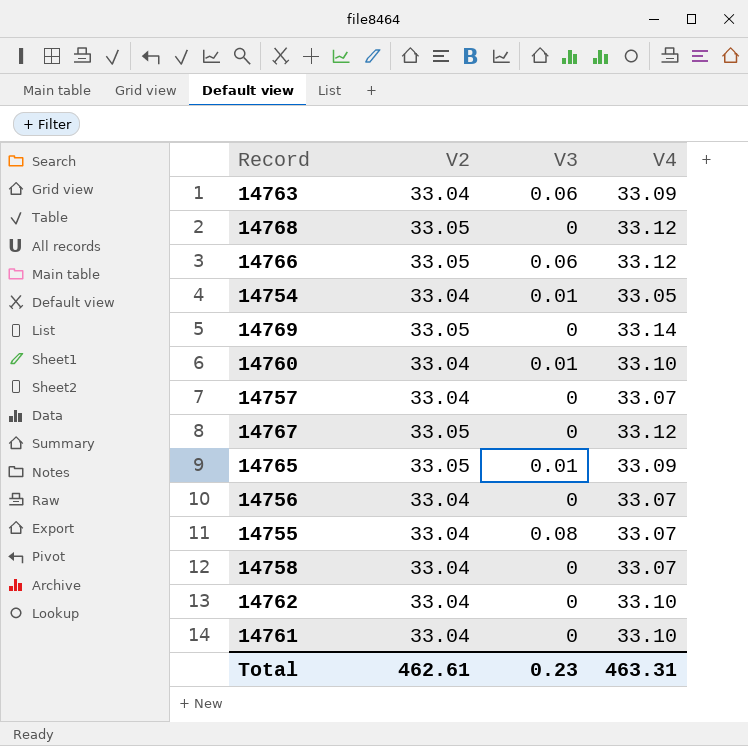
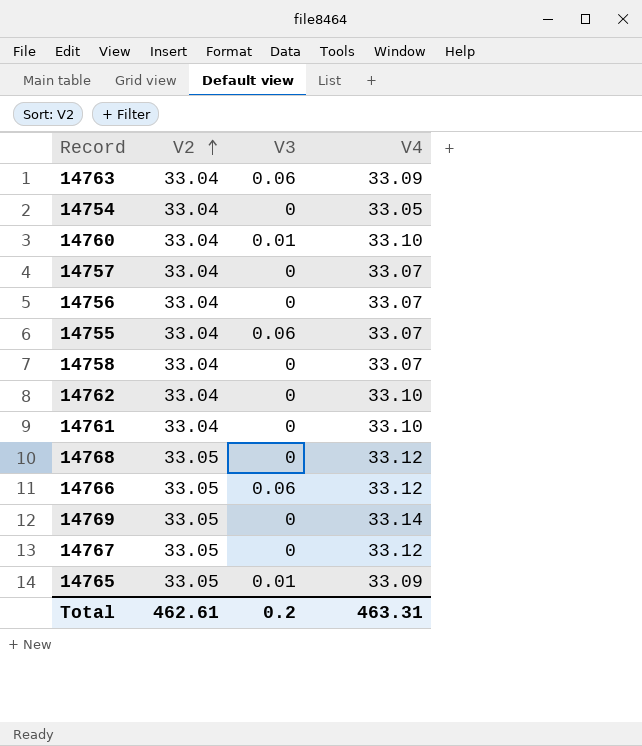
row order: none -> V2 ascending
14754 | V3: 0.01 -> 0
14755 | V3: 0.08 -> 0.06
Total | V3: 0.23 -> 0.2

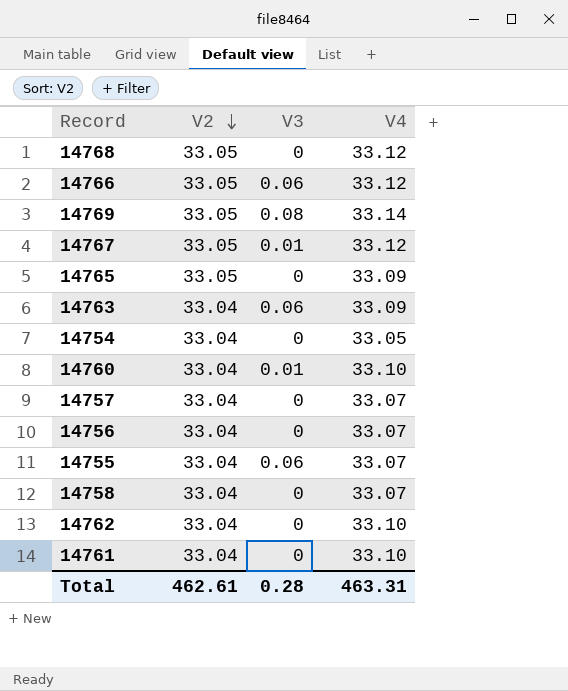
row order: V2 ascending -> V2 descending
14769 | V3: 0 -> 0.08
14767 | V3: 0 -> 0.01
14765 | V3: 0.01 -> 0
Total | V3: 0.2 -> 0.28

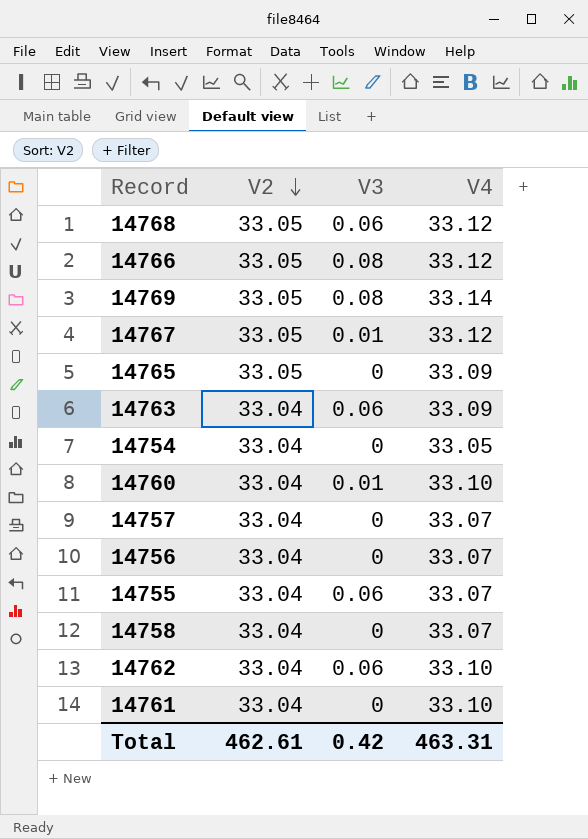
14768 | V3: 0 -> 0.06
14766 | V3: 0.06 -> 0.08
14762 | V3: 0 -> 0.06
Total | V3: 0.28 -> 0.42

